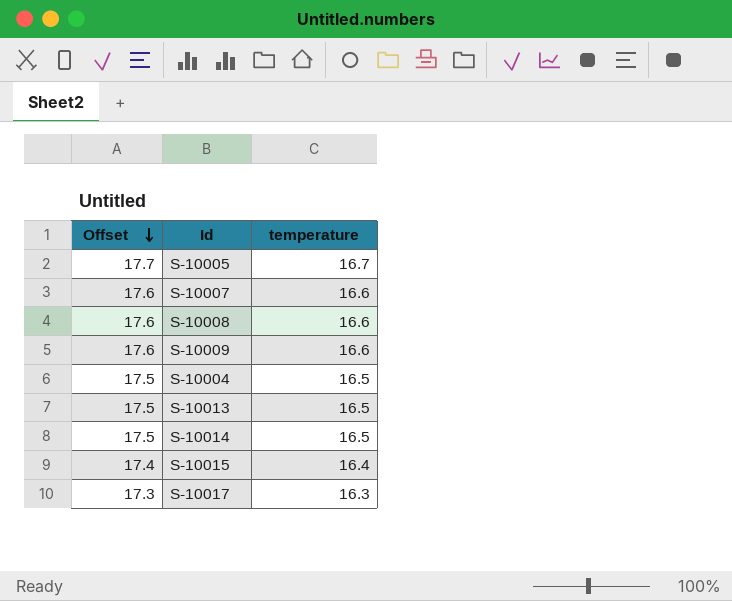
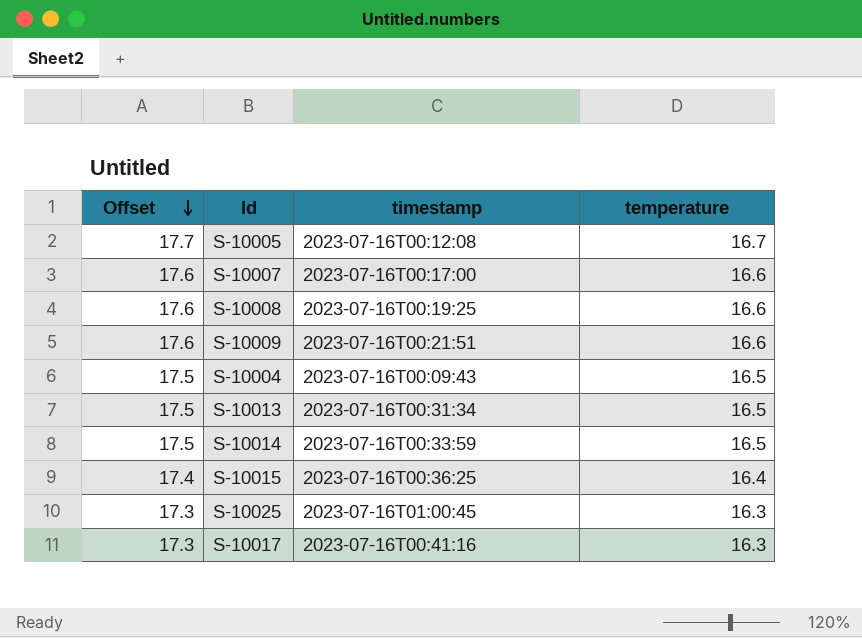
column timestamp | position: none -> 3
row S-10025: none -> 17.3 | 2023-07-16T01:00:45 | 16.3

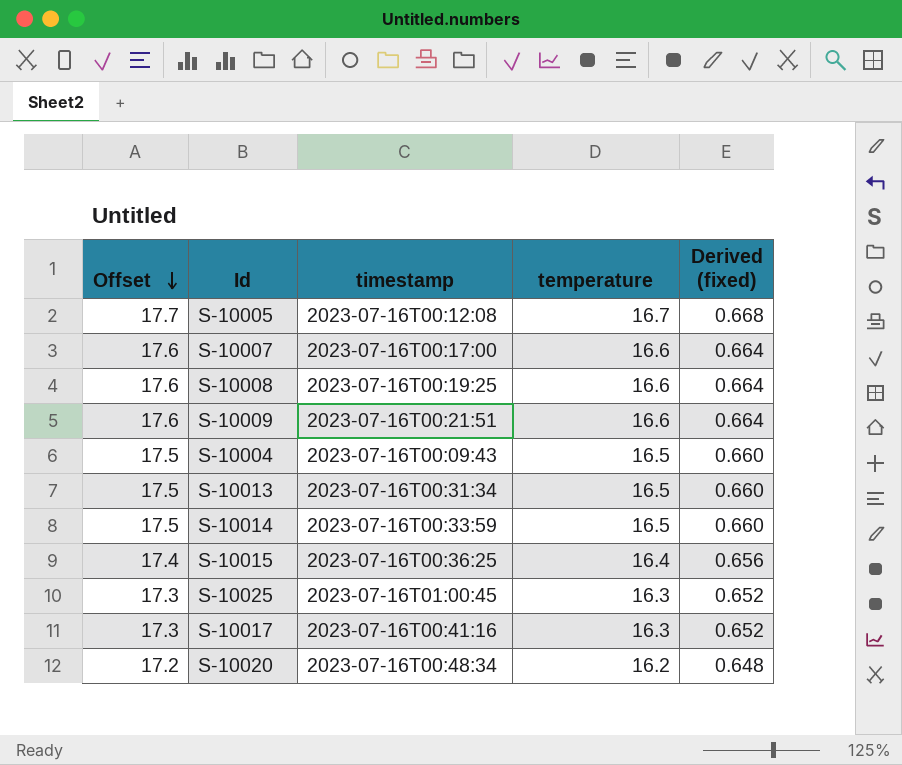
column Derived (fixed) | formula: none -> [temperature] * 0.04
row S-10020: none -> 17.2 | 2023-07-16T00:48:34 | 16.2 | 0.648

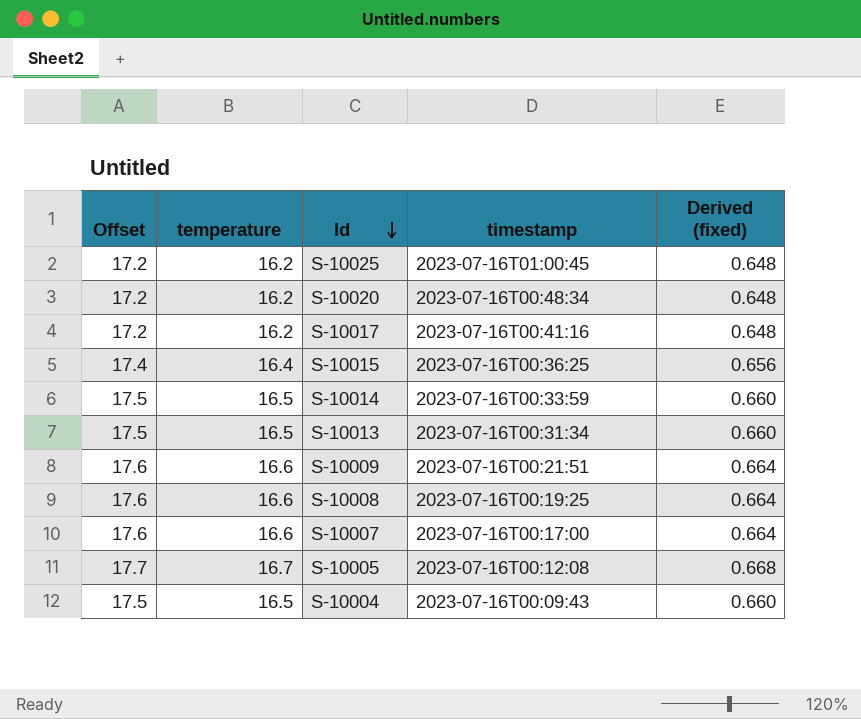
row order: Offset descending -> Id descending
column temperature | position: 4 -> 2
S-10025 | Offset: 17.3 -> 17.2
S-10025 | temperature: 16.3 -> 16.2
S-10025 | Derived (fixed): 0.652 -> 0.648
S-10017 | Offset: 17.3 -> 17.2
S-10017 | temperature: 16.3 -> 16.2
S-10017 | Derived (fixed): 0.652 -> 0.648

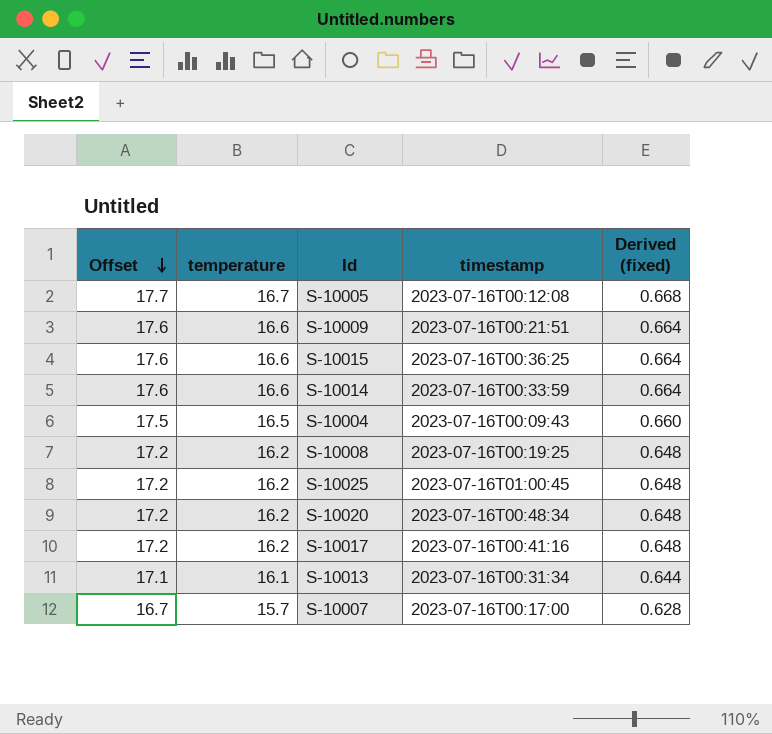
row order: Id descending -> Offset descending
S-10015 | Offset: 17.4 -> 17.6
S-10015 | temperature: 16.4 -> 16.6
S-10015 | Derived (fixed): 0.656 -> 0.664
S-10014 | Offset: 17.5 -> 17.6
S-10014 | temperature: 16.5 -> 16.6
S-10014 | Derived (fixed): 0.660 -> 0.664
S-10008 | Offset: 17.6 -> 17.2
S-10008 | temperature: 16.6 -> 16.2
S-10008 | Derived (fixed): 0.664 -> 0.648
S-10013 | Offset: 17.5 -> 17.1
S-10013 | temperature: 16.5 -> 16.1
S-10013 | Derived (fixed): 0.660 -> 0.644
S-10007 | Offset: 17.6 -> 16.7
S-10007 | temperature: 16.6 -> 15.7
S-10007 | Derived (fixed): 0.664 -> 0.628

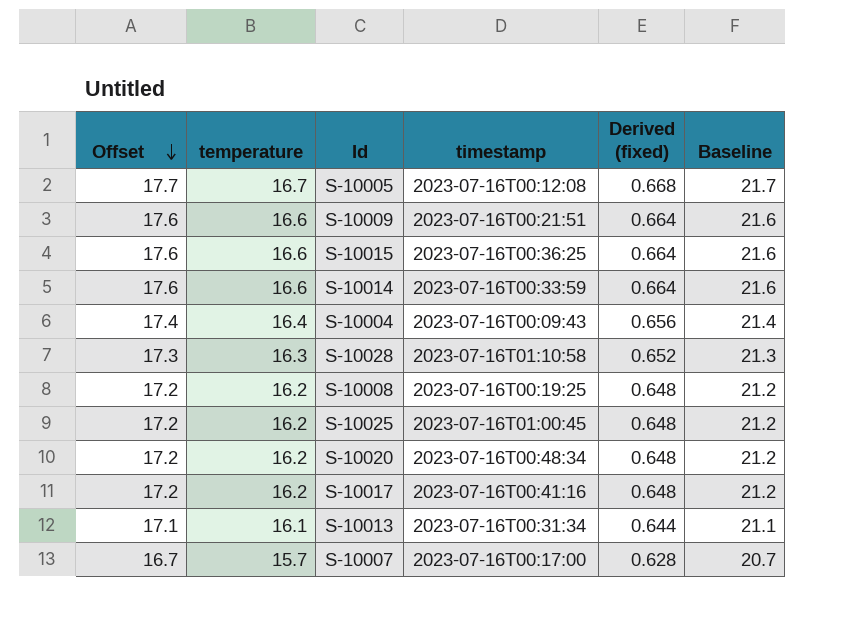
column Baseline | formula: none -> [temperature] + 5
S-10004 | Offset: 17.5 -> 17.4
S-10004 | temperature: 16.5 -> 16.4
S-10004 | Derived (fixed): 0.660 -> 0.656
row S-10028: none -> 17.3 | 16.3 | 2023-07-16T01:10:58 | 0.652 | 21.3

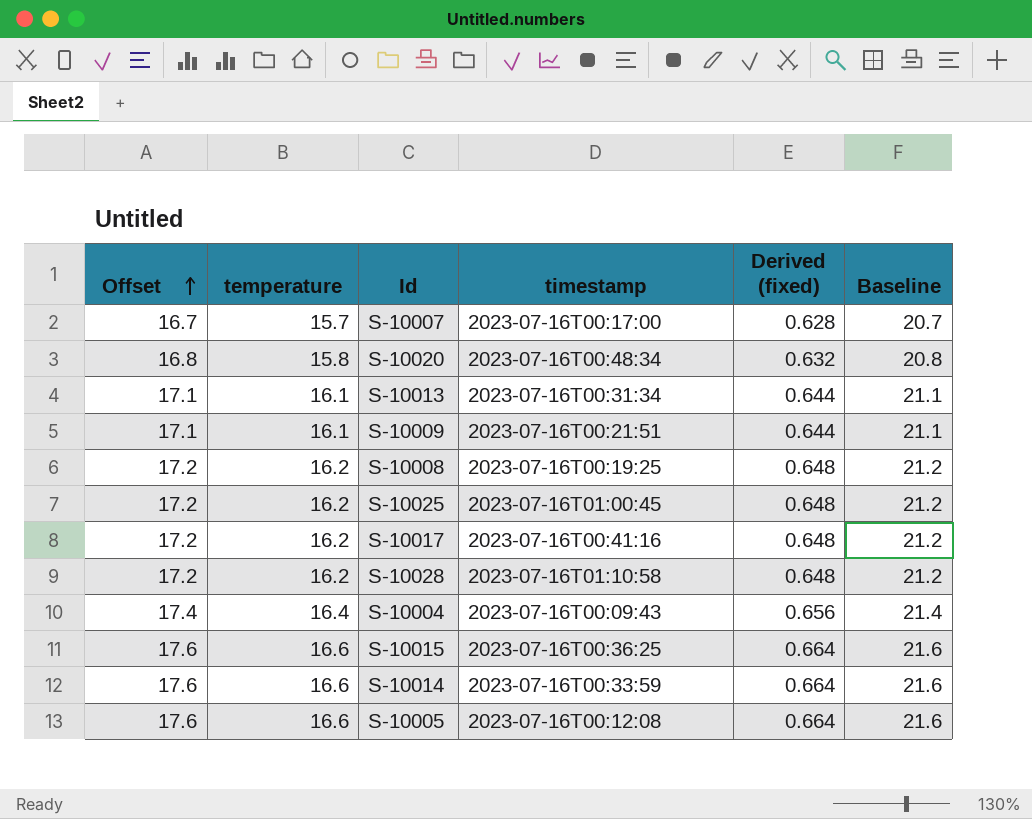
row order: Offset descending -> Offset ascending
S-10020 | Offset: 17.2 -> 16.8
S-10020 | temperature: 16.2 -> 15.8
S-10020 | Derived (fixed): 0.648 -> 0.632
S-10020 | Baseline: 21.2 -> 20.8
S-10009 | Offset: 17.6 -> 17.1
S-10009 | temperature: 16.6 -> 16.1
S-10009 | Derived (fixed): 0.664 -> 0.644
S-10009 | Baseline: 21.6 -> 21.1
S-10028 | Offset: 17.3 -> 17.2
S-10028 | temperature: 16.3 -> 16.2
S-10028 | Derived (fixed): 0.652 -> 0.648
S-10028 | Baseline: 21.3 -> 21.2
S-10005 | Offset: 17.7 -> 17.6
S-10005 | temperature: 16.7 -> 16.6
S-10005 | Derived (fixed): 0.668 -> 0.664
S-10005 | Baseline: 21.7 -> 21.6

